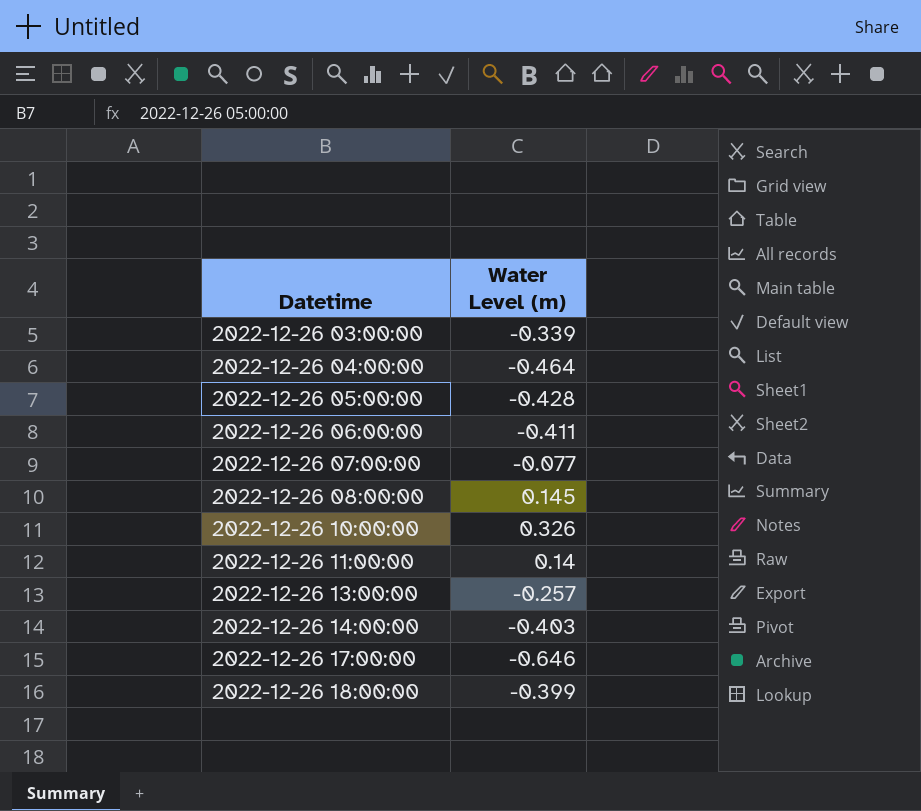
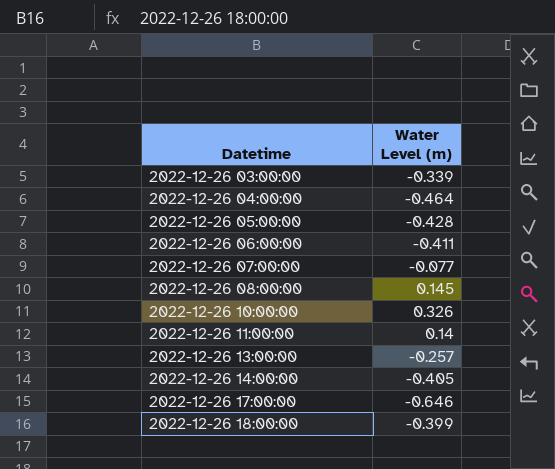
2022-12-26 14:00:00 | Water Level (m): -0.403 -> -0.405

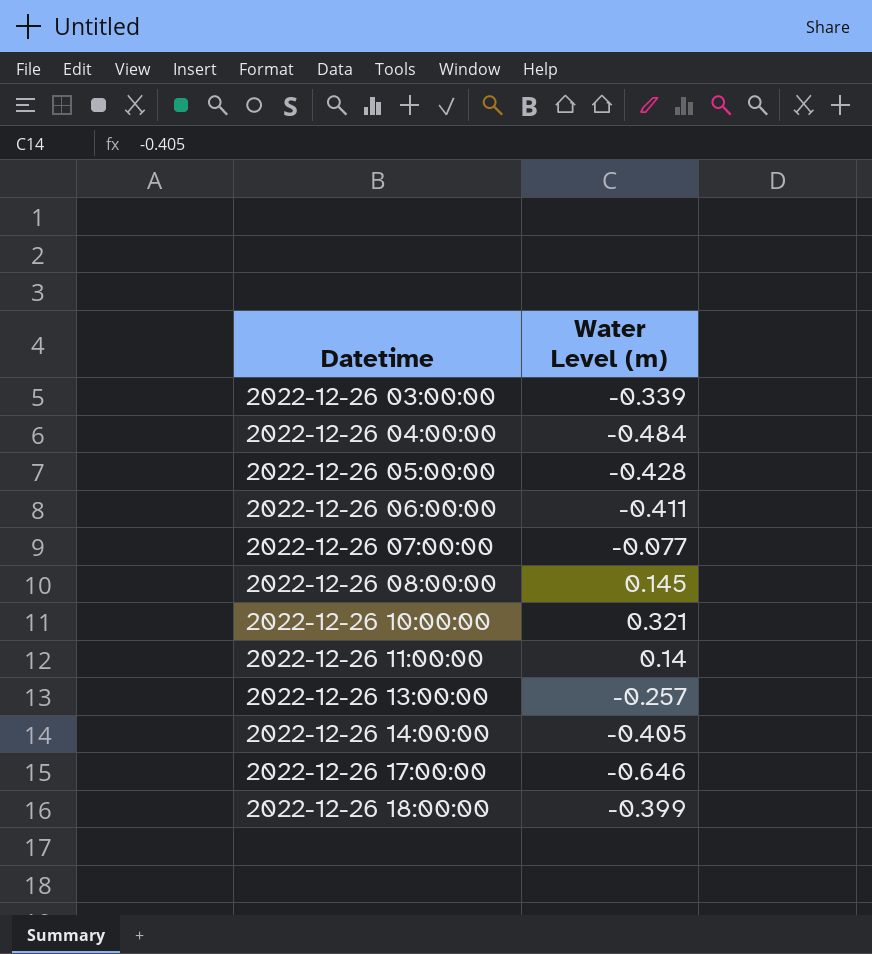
2022-12-26 04:00:00 | Water Level (m): -0.464 -> -0.484
2022-12-26 10:00:00 | Water Level (m): 0.326 -> 0.321

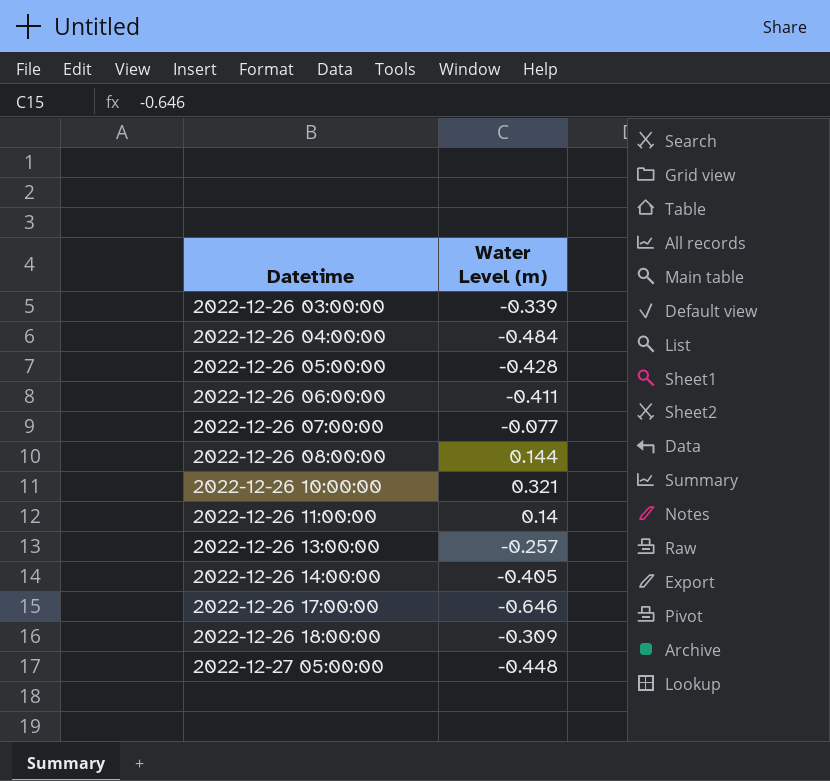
2022-12-26 08:00:00 | Water Level (m): 0.145 -> 0.144
2022-12-26 18:00:00 | Water Level (m): -0.399 -> -0.309
row 2022-12-27 05:00:00: none -> -0.448

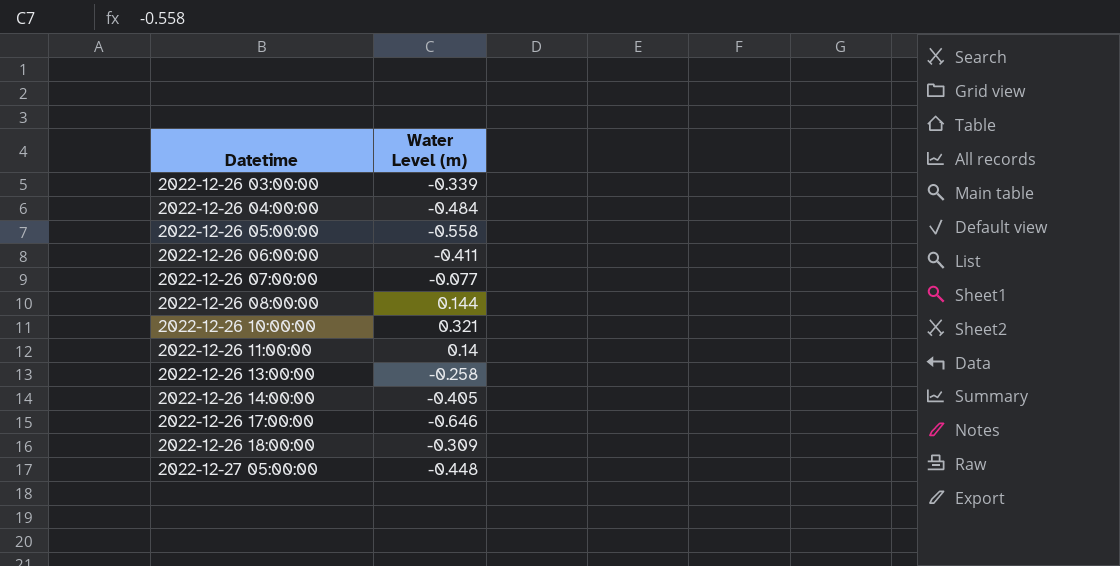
2022-12-26 05:00:00 | Water Level (m): -0.428 -> -0.558
2022-12-26 13:00:00 | Water Level (m): -0.257 -> -0.258

